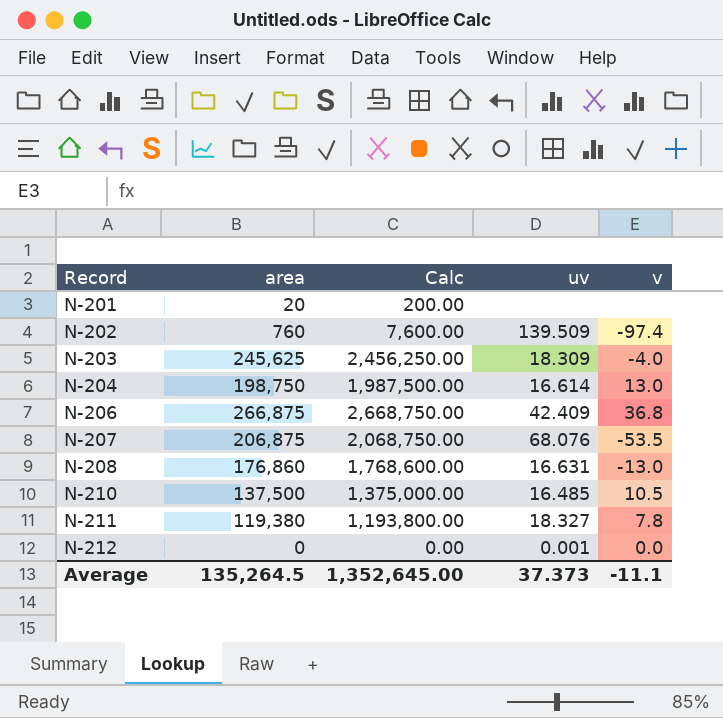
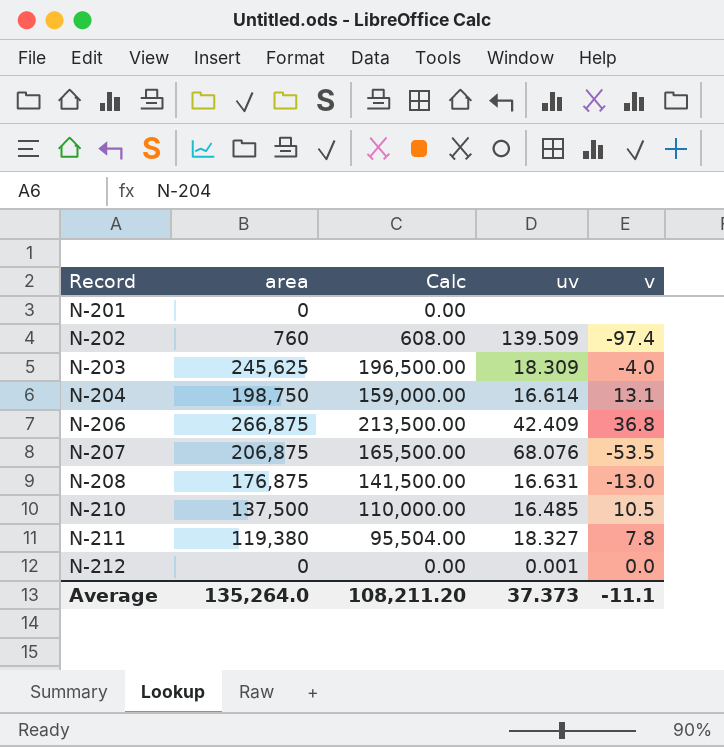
column Calc | formula: [area] * 10 -> [area] * 0.8
N-201 | area: 20 -> 0
N-204 | v: 13.0 -> 13.1
N-208 | area: 176,860 -> 176,875
Average | area: 135,264.5 -> 135,264.0
Average | Calc: 1,352,645.00 -> 108,211.20

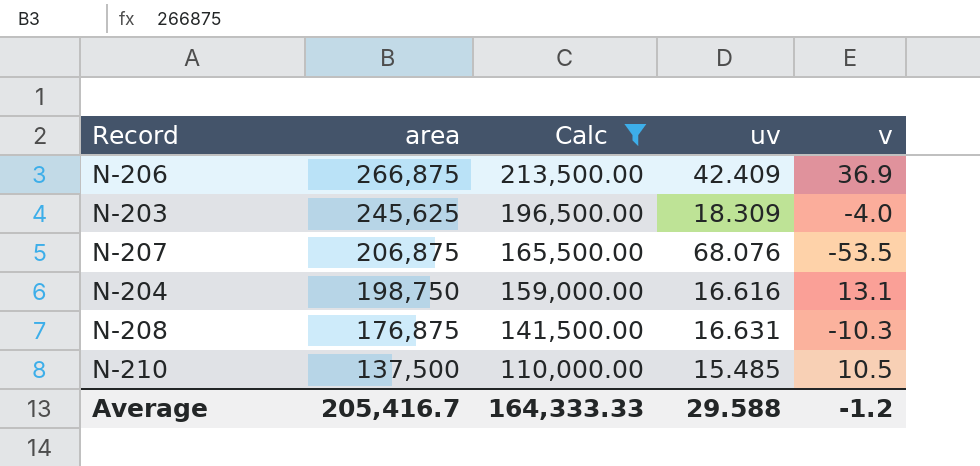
filter: none -> Calc >= 110,000.00
row order: Record ascending -> area descending
N-206 | v: 36.8 -> 36.9
N-204 | uv: 16.614 -> 16.616
N-208 | v: -13.0 -> -10.3
N-210 | uv: 16.485 -> 15.485
Average | area: 135,264.0 -> 205,416.7
Average | Calc: 108,211.20 -> 164,333.33
Average | uv: 37.373 -> 29.588
Average | v: -11.1 -> -1.2

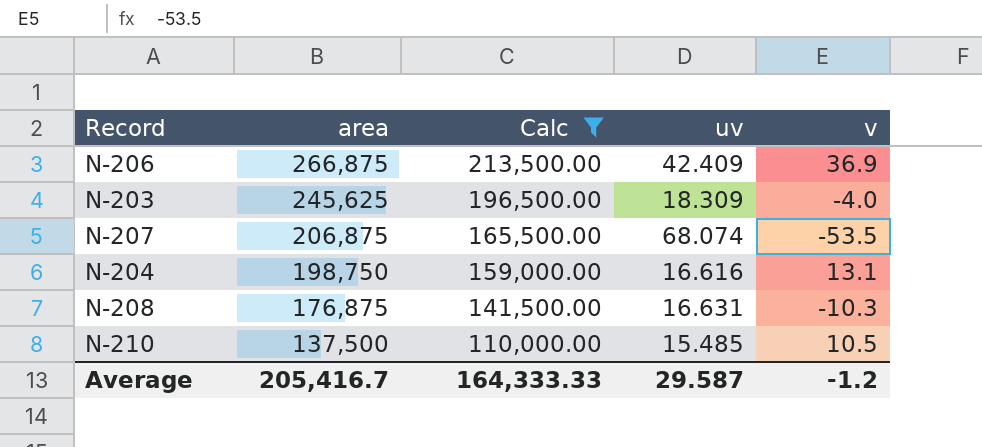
N-207 | uv: 68.076 -> 68.074
Average | uv: 29.588 -> 29.587

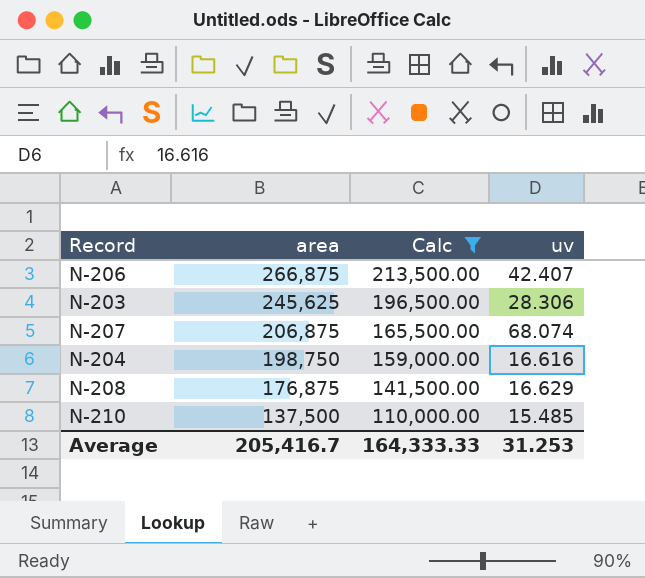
column v | position: 5 -> none
N-206 | uv: 42.409 -> 42.407
N-203 | uv: 18.309 -> 28.306
N-208 | uv: 16.631 -> 16.629
Average | uv: 29.587 -> 31.253

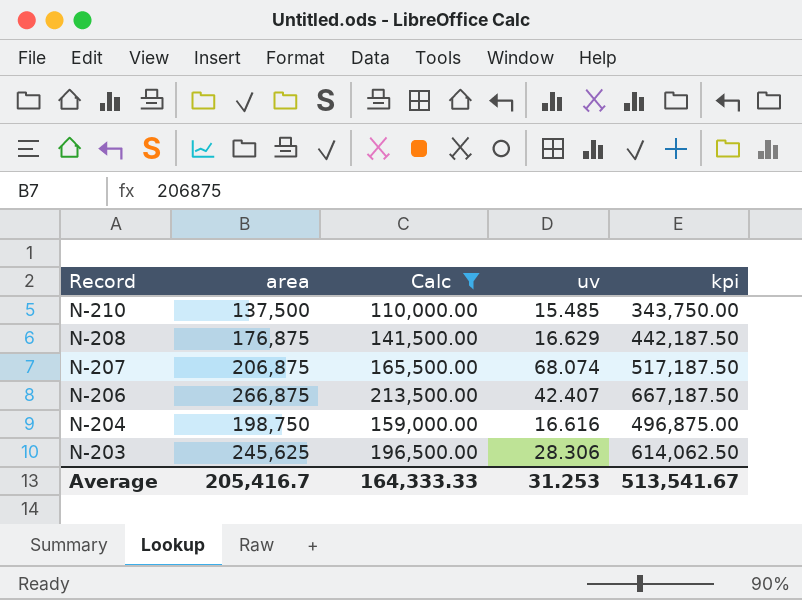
row order: area descending -> Record descending
column kpi | formula: none -> [area] * 2.5

